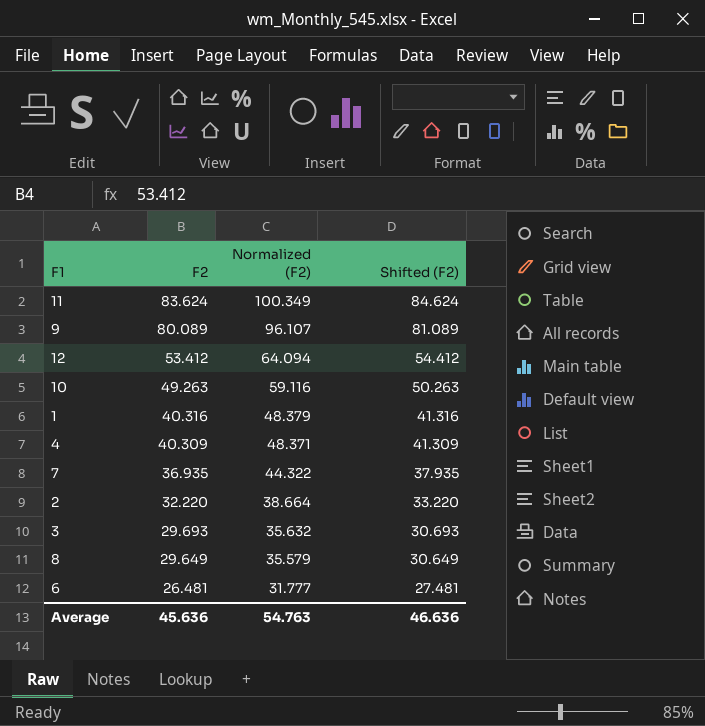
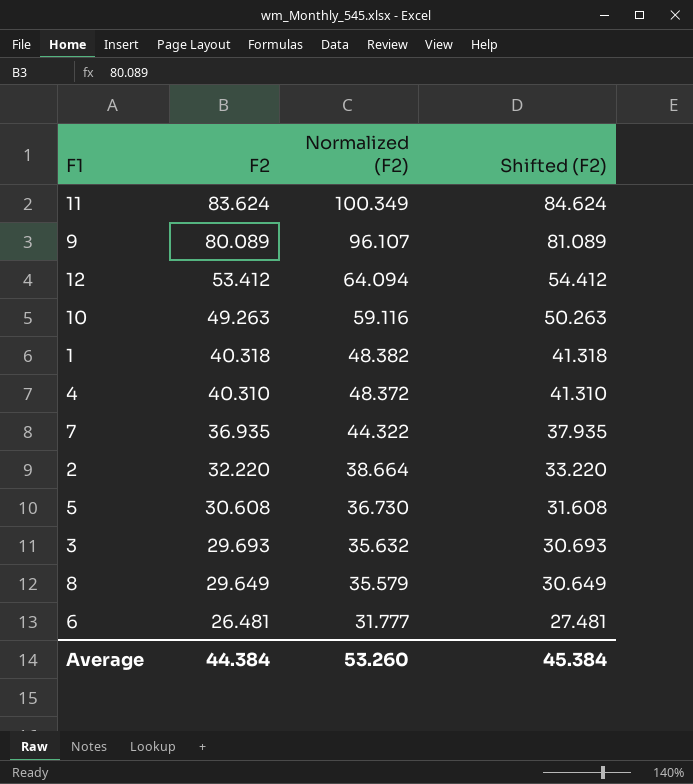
1 | F2: 40.316 -> 40.318
1 | Normalized (F2): 48.379 -> 48.382
1 | Shifted (F2): 41.316 -> 41.318
4 | F2: 40.309 -> 40.310
4 | Normalized (F2): 48.371 -> 48.372
4 | Shifted (F2): 41.309 -> 41.310
row 5: none -> 30.608 | 36.730 | 31.608
Average | F2: 45.636 -> 44.384
Average | Normalized (F2): 54.763 -> 53.260
Average | Shifted (F2): 46.636 -> 45.384

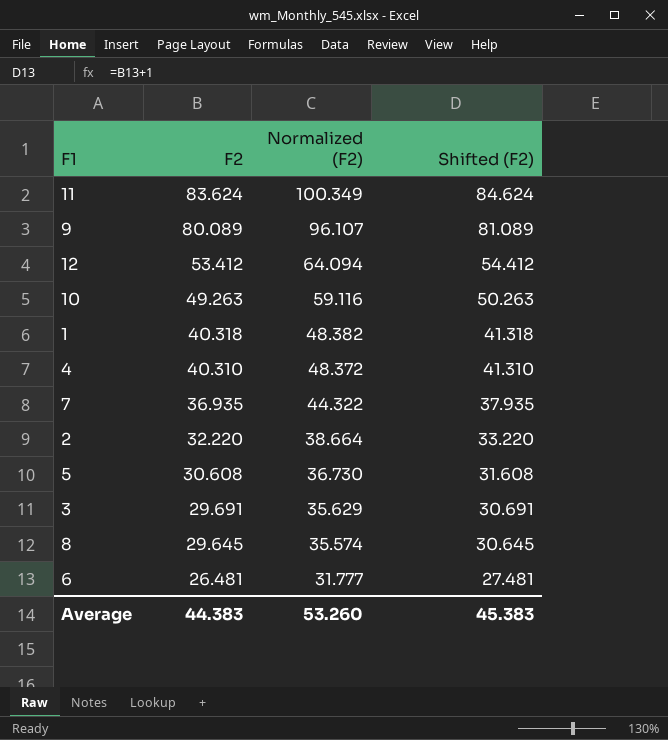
3 | F2: 29.693 -> 29.691
3 | Normalized (F2): 35.632 -> 35.629
3 | Shifted (F2): 30.693 -> 30.691
8 | F2: 29.649 -> 29.645
8 | Normalized (F2): 35.579 -> 35.574
8 | Shifted (F2): 30.649 -> 30.645
Average | F2: 44.384 -> 44.383
Average | Shifted (F2): 45.384 -> 45.383

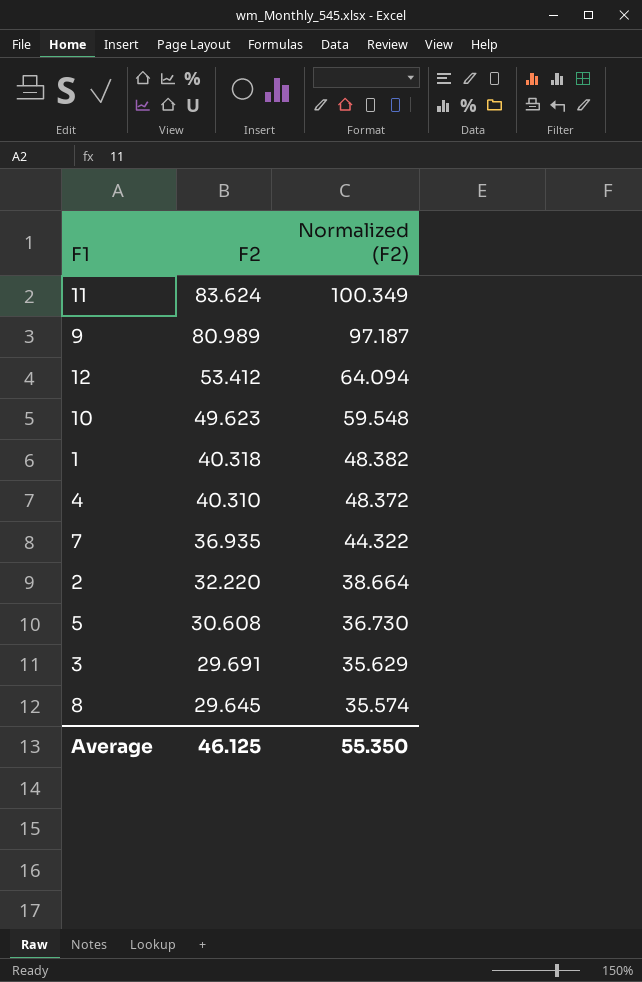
column Shifted (F2) | formula: [F2] + 1 -> none
row 6: 26.481 | 31.777 | 27.481 -> none
9 | F2: 80.089 -> 80.989
9 | Normalized (F2): 96.107 -> 97.187
10 | F2: 49.263 -> 49.623
10 | Normalized (F2): 59.116 -> 59.548
Average | F2: 44.383 -> 46.125
Average | Normalized (F2): 53.260 -> 55.350

